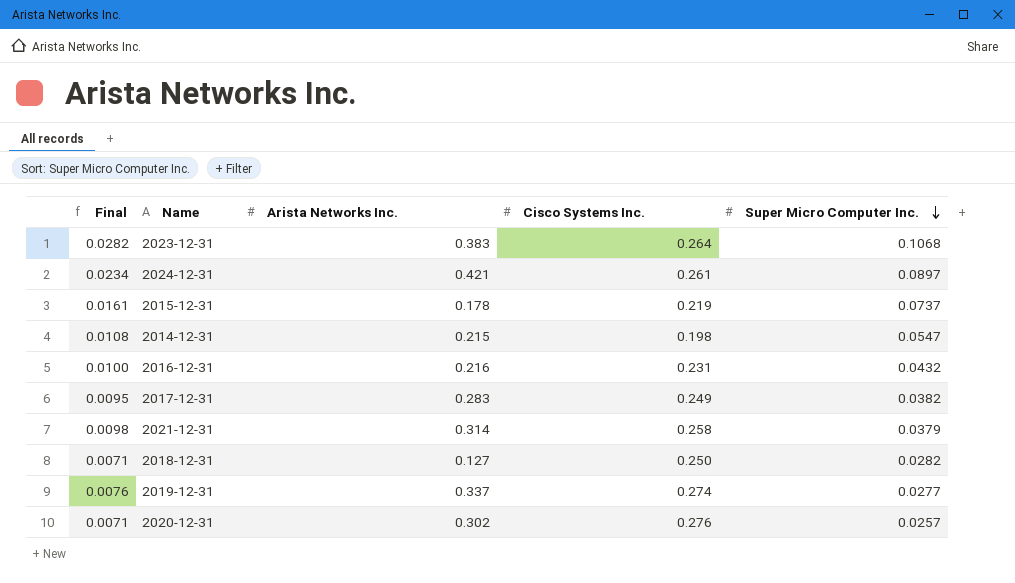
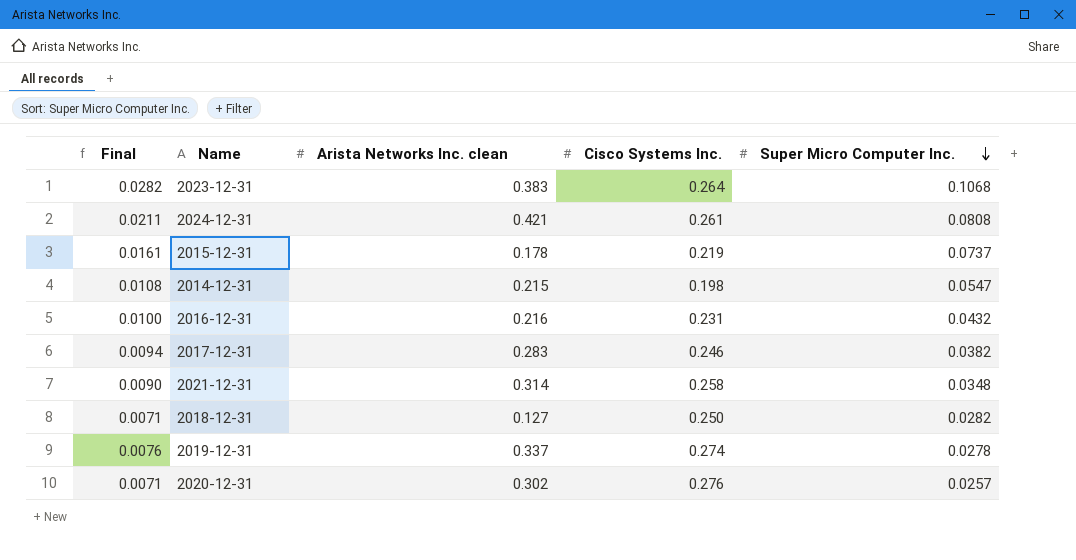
column name: Arista Networks Inc. -> Arista Networks Inc. clean
2024-12-31 | Final: 0.0234 -> 0.0211
2024-12-31 | Super Micro Computer Inc.: 0.0897 -> 0.0808
2017-12-31 | Final: 0.0095 -> 0.0094
2017-12-31 | Cisco Systems Inc.: 0.249 -> 0.246
2021-12-31 | Final: 0.0098 -> 0.0090
2021-12-31 | Super Micro Computer Inc.: 0.0379 -> 0.0348
2019-12-31 | Super Micro Computer Inc.: 0.0277 -> 0.0278

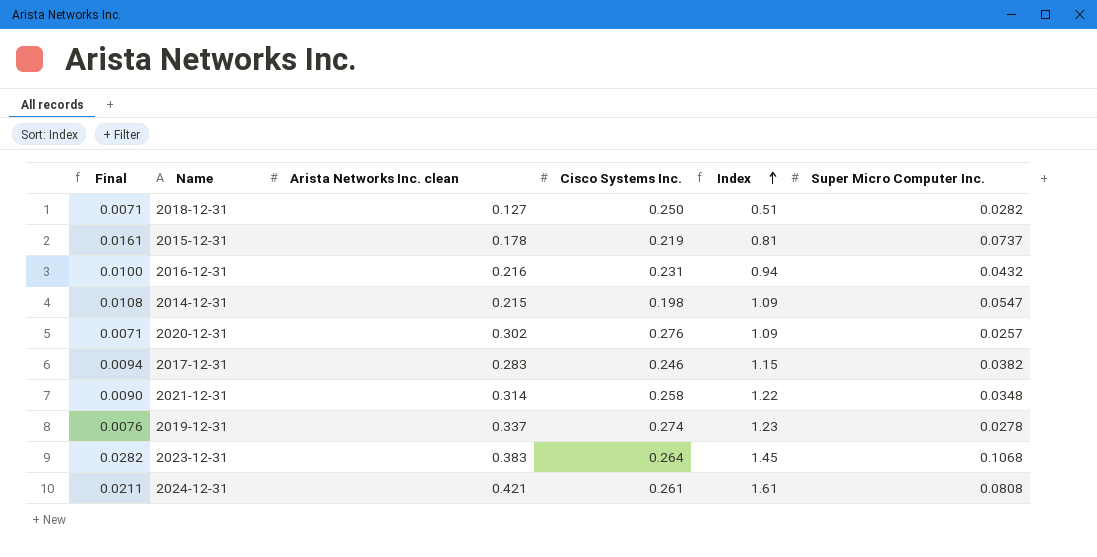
row order: Super Micro Computer Inc. descending -> Index ascending
column Index | formula: none -> [Arista Networks Inc. clean] / [Cisco Systems Inc.]

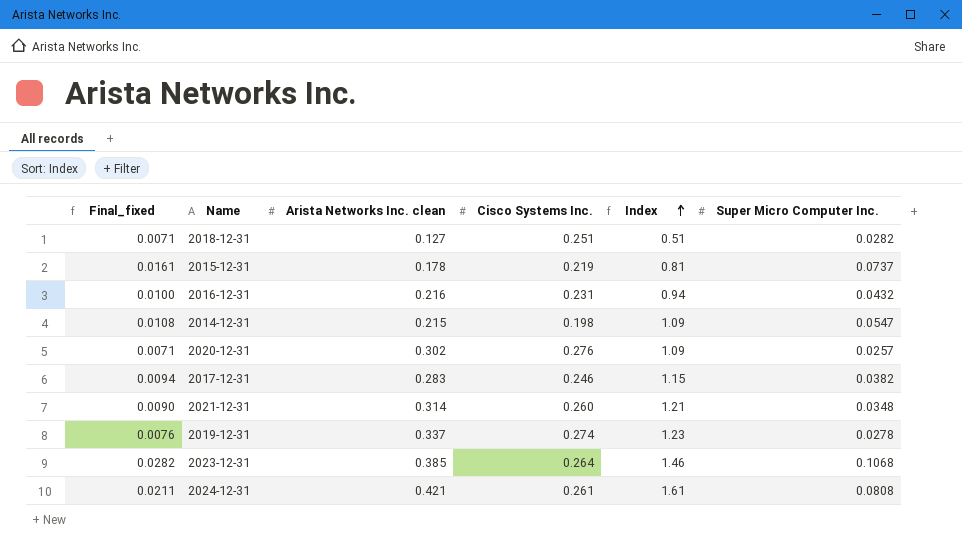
column name: Final -> Final_fixed
2018-12-31 | Cisco Systems Inc.: 0.250 -> 0.251
2021-12-31 | Cisco Systems Inc.: 0.258 -> 0.260
2021-12-31 | Index: 1.22 -> 1.21
2023-12-31 | Arista Networks Inc. clean: 0.383 -> 0.385
2023-12-31 | Index: 1.45 -> 1.46

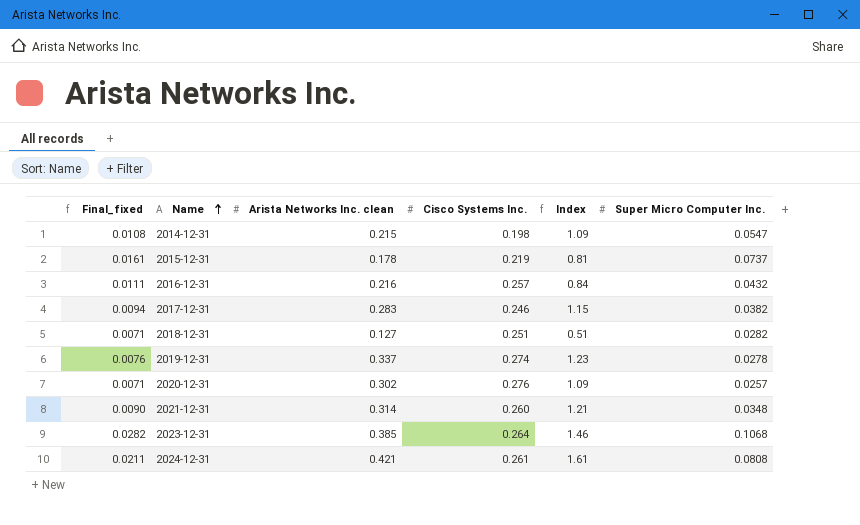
row order: Index ascending -> Name ascending
2016-12-31 | Final_fixed: 0.0100 -> 0.0111
2016-12-31 | Cisco Systems Inc.: 0.231 -> 0.257
2016-12-31 | Index: 0.94 -> 0.84

